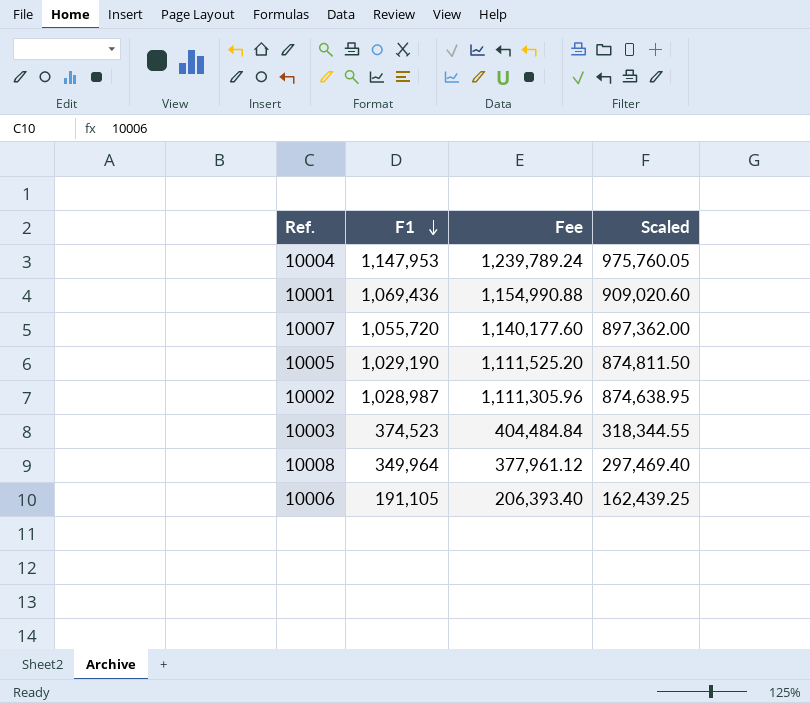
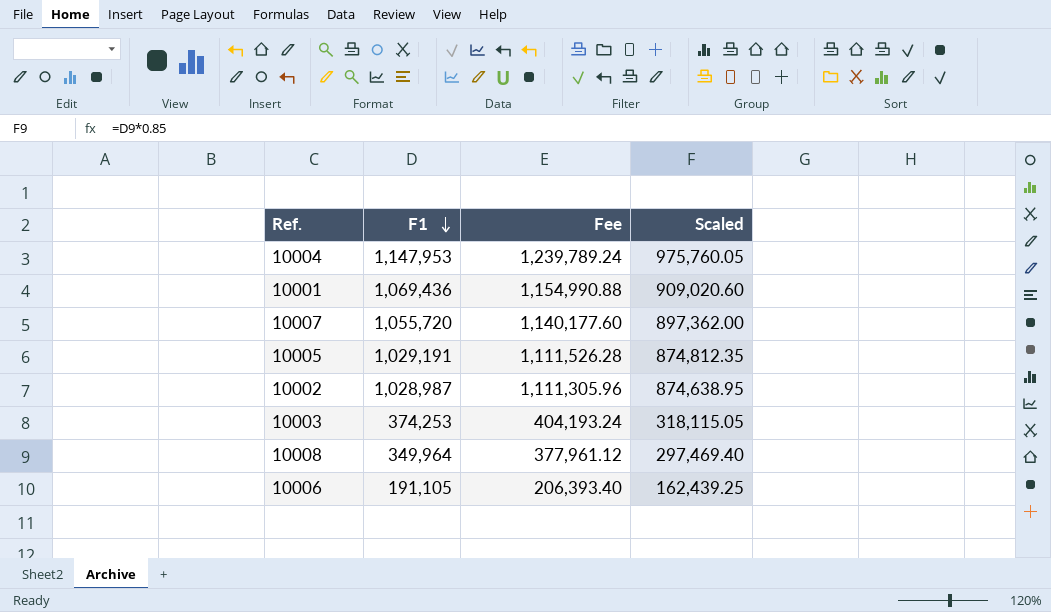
10005 | F1: 1,029,190 -> 1,029,191
10005 | Fee: 1,111,525.20 -> 1,111,526.28
10005 | Scaled: 874,811.50 -> 874,812.35
10003 | F1: 374,523 -> 374,253
10003 | Fee: 404,484.84 -> 404,193.24
10003 | Scaled: 318,344.55 -> 318,115.05

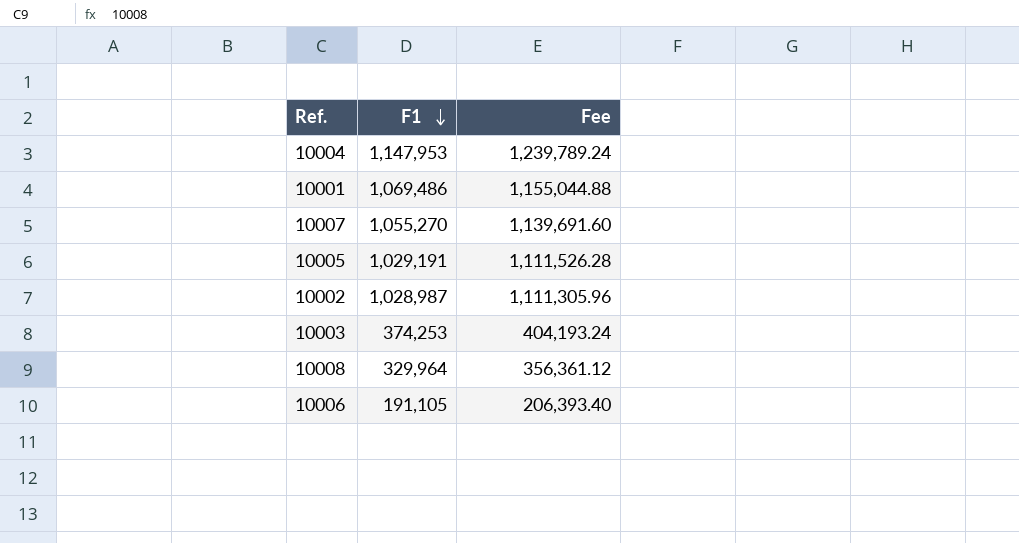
column Scaled | formula: [F1] * 0.85 -> none
10001 | F1: 1,069,436 -> 1,069,486
10001 | Fee: 1,154,990.88 -> 1,155,044.88
10007 | F1: 1,055,720 -> 1,055,270
10007 | Fee: 1,140,177.60 -> 1,139,691.60
10008 | F1: 349,964 -> 329,964
10008 | Fee: 377,961.12 -> 356,361.12

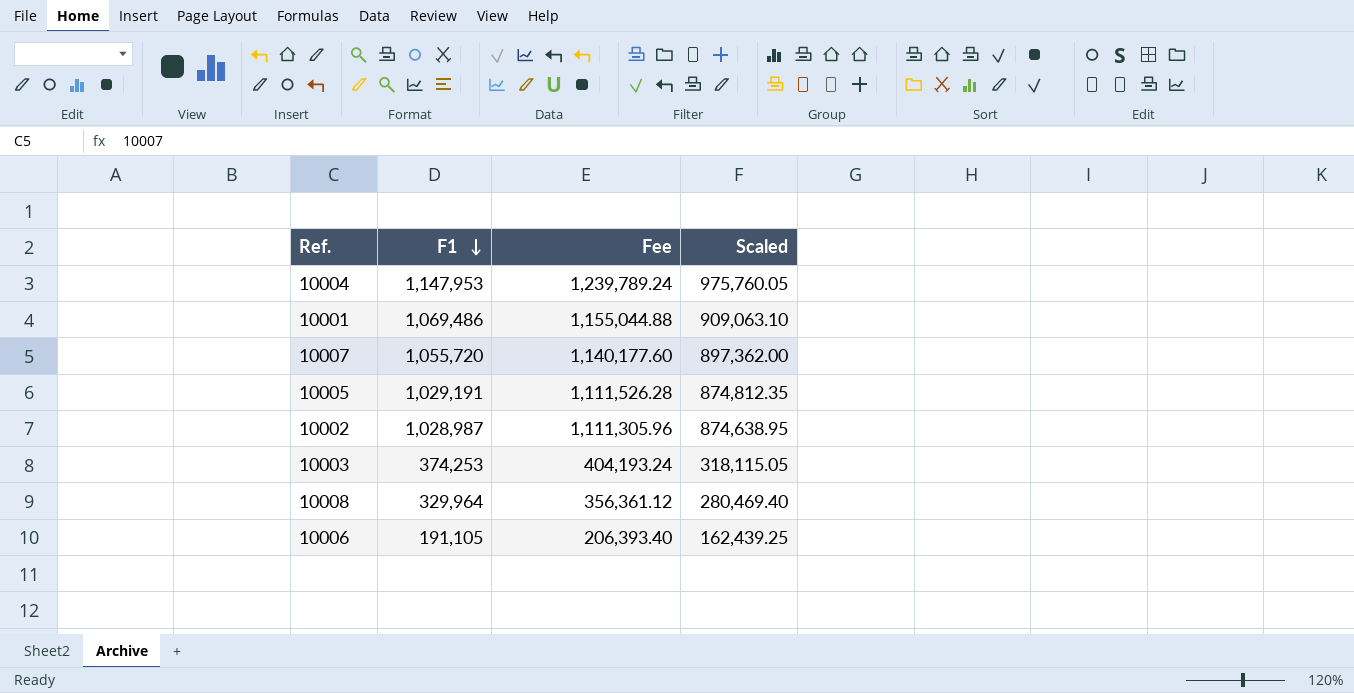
column Scaled | formula: none -> [F1] * 0.85
10007 | F1: 1,055,270 -> 1,055,720
10007 | Fee: 1,139,691.60 -> 1,140,177.60

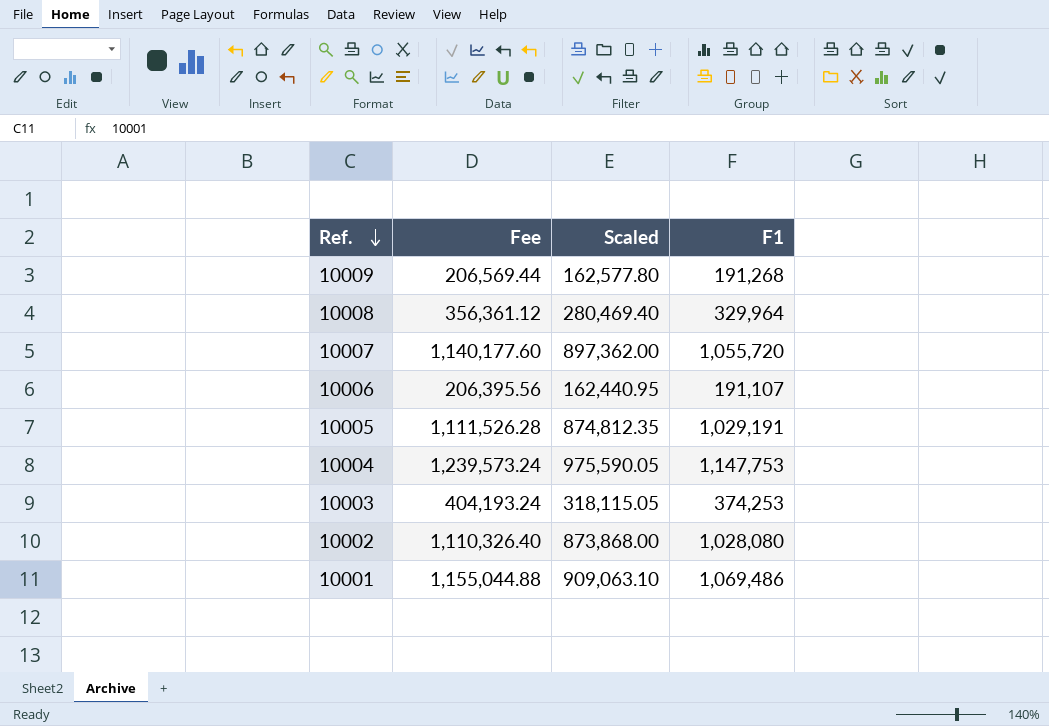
row order: F1 descending -> Ref. descending
column F1 | position: 2 -> 4
row 10009: none -> 206,569.44 | 162,577.80 | 191,268
10006 | Fee: 206,393.40 -> 206,395.56
10006 | Scaled: 162,439.25 -> 162,440.95
10006 | F1: 191,105 -> 191,107
10004 | Fee: 1,239,789.24 -> 1,239,573.24
10004 | Scaled: 975,760.05 -> 975,590.05
10004 | F1: 1,147,953 -> 1,147,753
10002 | Fee: 1,111,305.96 -> 1,110,326.40
10002 | Scaled: 874,638.95 -> 873,868.00
10002 | F1: 1,028,987 -> 1,028,080

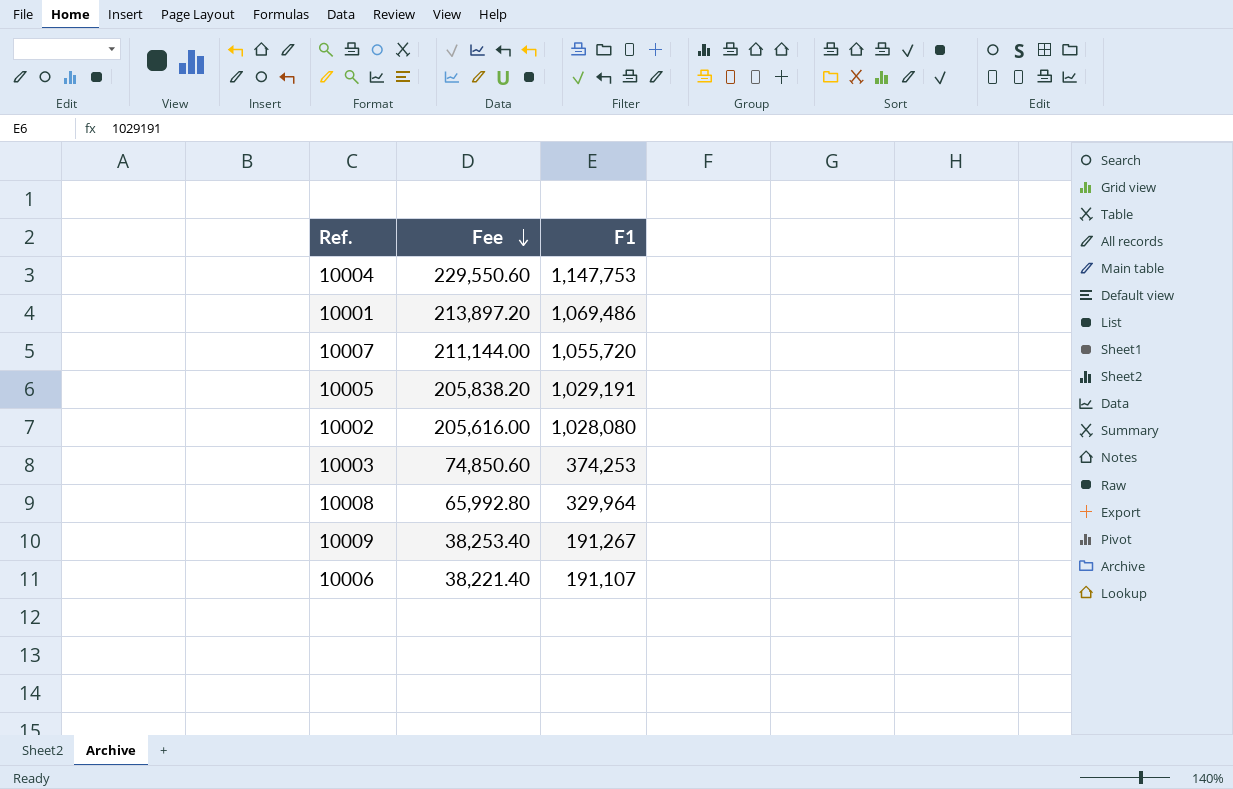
row order: Ref. descending -> Fee descending
column Scaled | formula: [F1] * 0.85 -> none
column Fee | formula: [F1] * 1.08 -> [F1] * 0.2
10009 | F1: 191,268 -> 191,267

